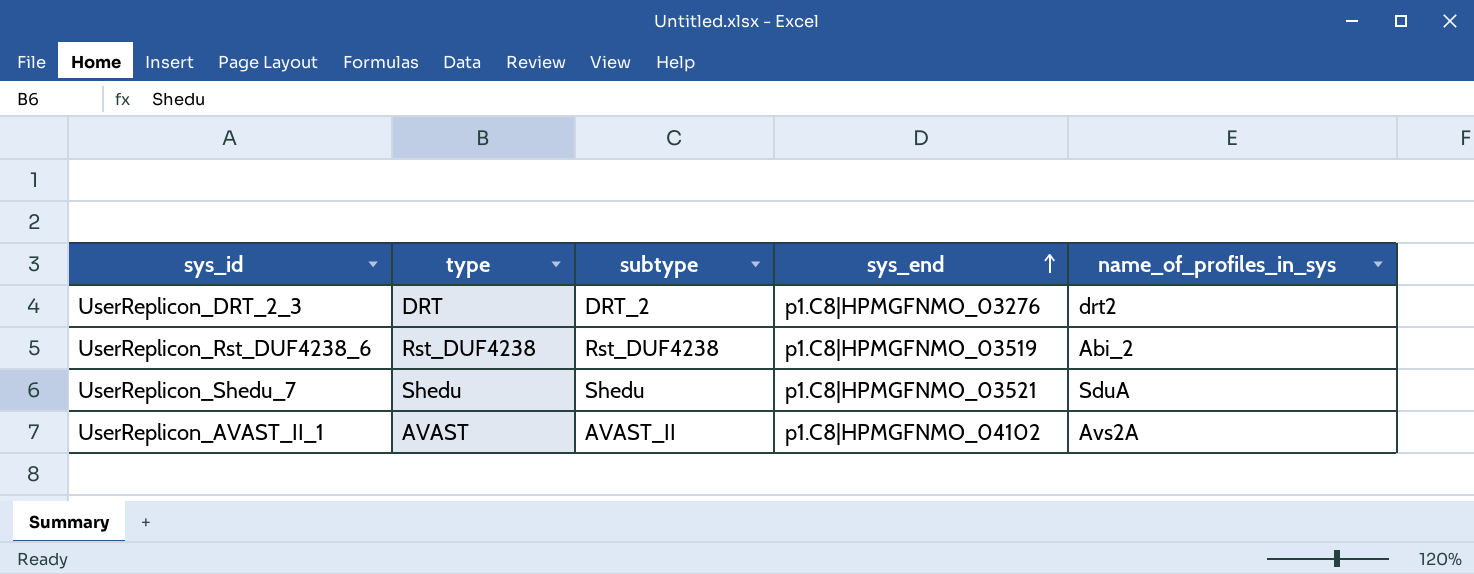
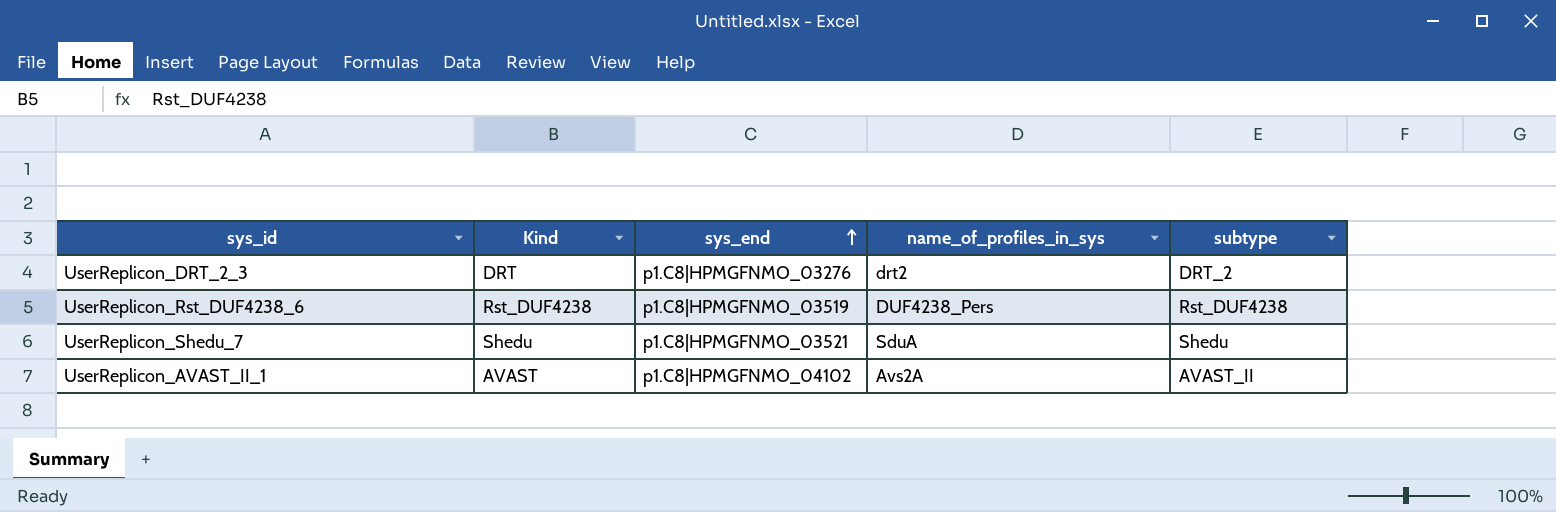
column name: type -> Kind
column subtype | position: 3 -> 5
UserReplicon_Rst_DUF4238_6 | name_of_profiles_in_sys: Abi_2 -> DUF4238_Pers

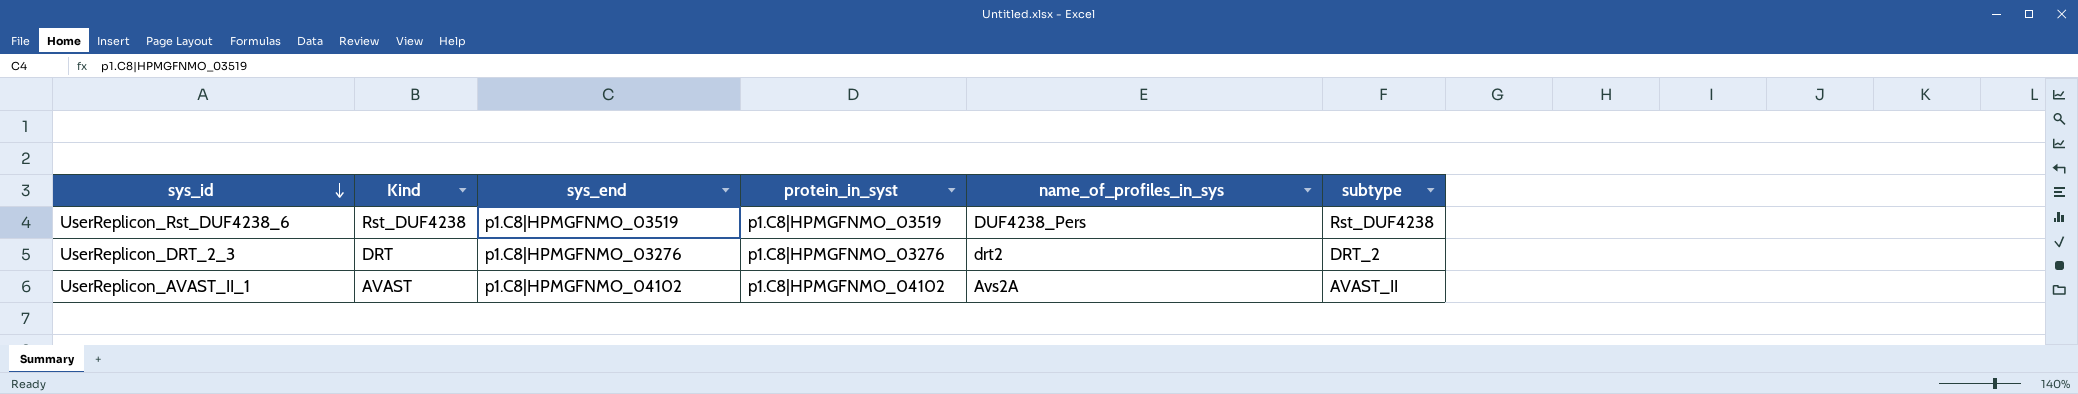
row order: sys_end ascending -> sys_id descending
column protein_in_syst | position: none -> 4
row UserReplicon_Shedu_7: Shedu | p1.C8|HPMGFNMO_03521 | SduA | Shedu -> none

